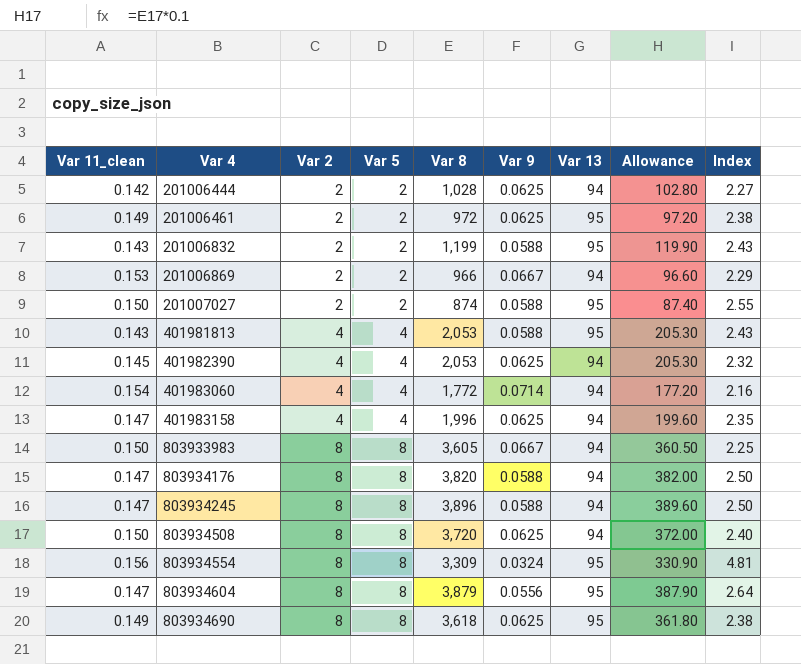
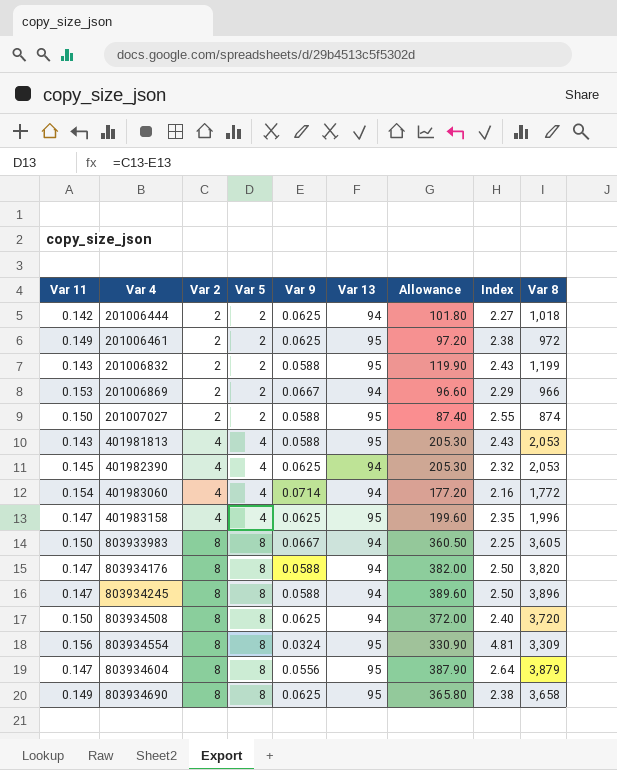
column name: Var 11_clean -> Var 11
column Var 8 | position: 5 -> 9
201006444 | Allowance: 102.80 -> 101.80
201006444 | Var 8: 1,028 -> 1,018
401983158 | Var 13: 94 -> 95
803934690 | Allowance: 361.80 -> 365.80
803934690 | Var 8: 3,618 -> 3,658

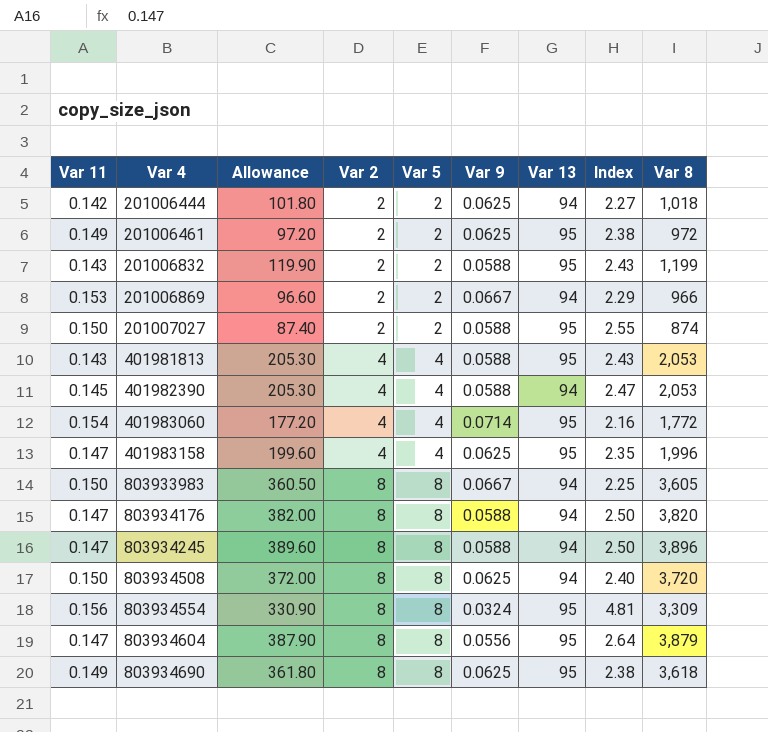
column Allowance | position: 7 -> 3
401982390 | Var 9: 0.0625 -> 0.0588
401982390 | Index: 2.32 -> 2.47
401983060 | Var 13: 94 -> 95
803934690 | Allowance: 365.80 -> 361.80
803934690 | Var 8: 3,658 -> 3,618

